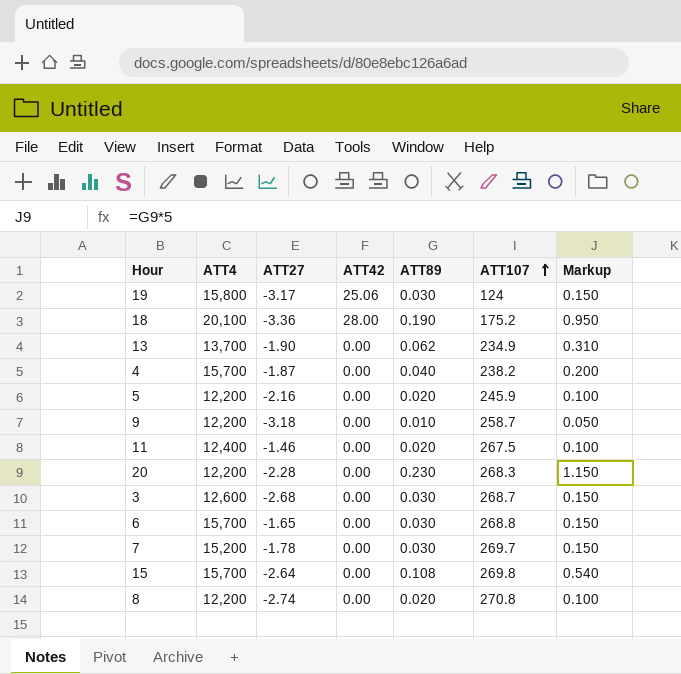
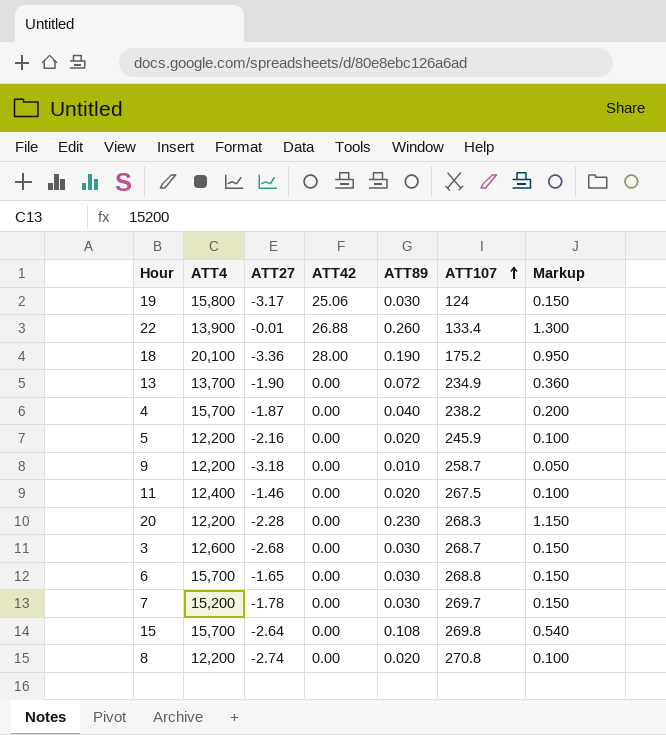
row 22: none -> 13,900 | -0.01 | 26.88 | 0.260 | 133.4 | 1.300
13 | ATT89: 0.062 -> 0.072
13 | Markup: 0.310 -> 0.360

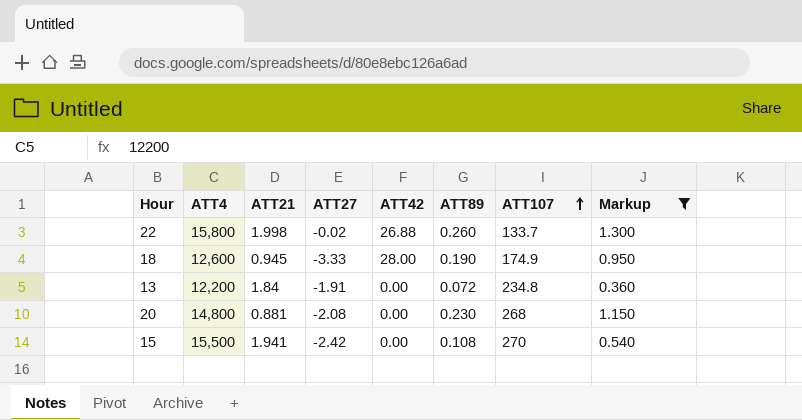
filter: none -> Markup >= 0.360
column ATT21 | position: none -> 3
22 | ATT4: 13,900 -> 15,800
22 | ATT27: -0.01 -> -0.02
22 | ATT107: 133.4 -> 133.7
18 | ATT4: 20,100 -> 12,600
18 | ATT27: -3.36 -> -3.33
18 | ATT107: 175.2 -> 174.9
13 | ATT4: 13,700 -> 12,200
13 | ATT27: -1.90 -> -1.91
13 | ATT107: 234.9 -> 234.8
20 | ATT4: 12,200 -> 14,800
20 | ATT27: -2.28 -> -2.08
20 | ATT107: 268.3 -> 268
15 | ATT4: 15,700 -> 15,500
15 | ATT27: -2.64 -> -2.42
15 | ATT107: 269.8 -> 270

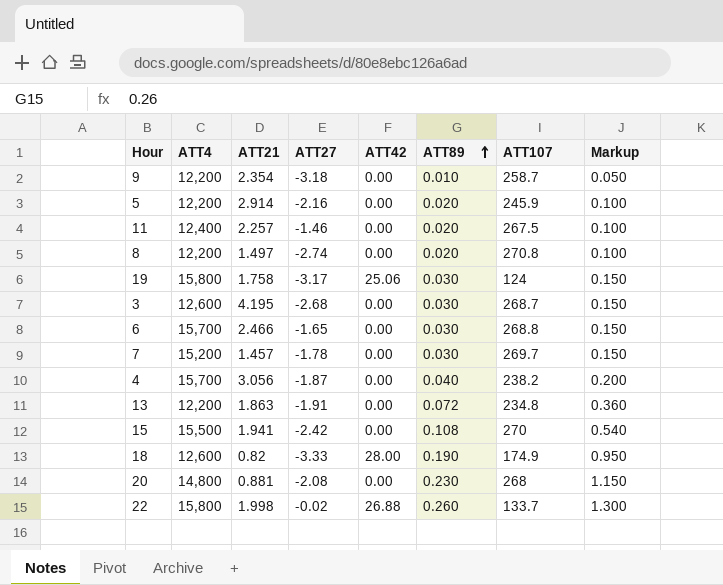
filter: Markup >= 0.360 -> none
row order: ATT107 ascending -> ATT89 ascending
13 | ATT21: 1.84 -> 1.863
18 | ATT21: 0.945 -> 0.82

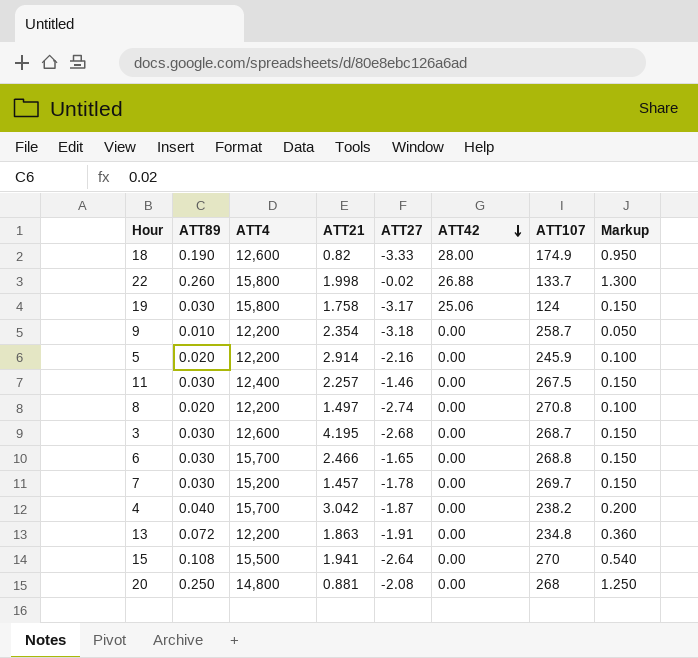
row order: ATT89 ascending -> ATT42 descending
column ATT89 | position: 6 -> 2
11 | ATT89: 0.020 -> 0.030
11 | Markup: 0.100 -> 0.150
4 | ATT21: 3.056 -> 3.042
15 | ATT27: -2.42 -> -2.64
20 | ATT89: 0.230 -> 0.250
20 | Markup: 1.150 -> 1.250

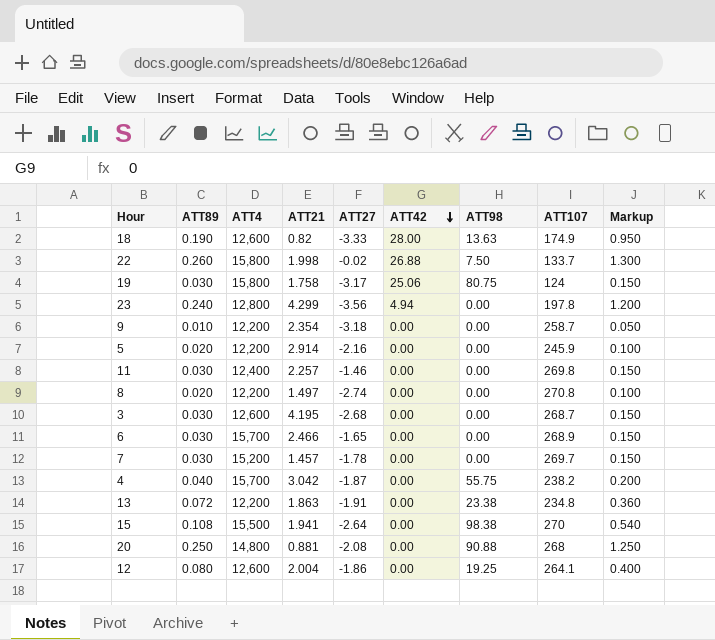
column ATT98 | position: none -> 7
row 23: none -> 0.240 | 12,800 | 4.299 | -3.56 | 4.94 | 0.00 | 197.8 | 1.200
11 | ATT107: 267.5 -> 269.8
6 | ATT107: 268.8 -> 268.9
row 12: none -> 0.080 | 12,600 | 2.004 | -1.86 | 0.00 | 19.25 | 264.1 | 0.400

